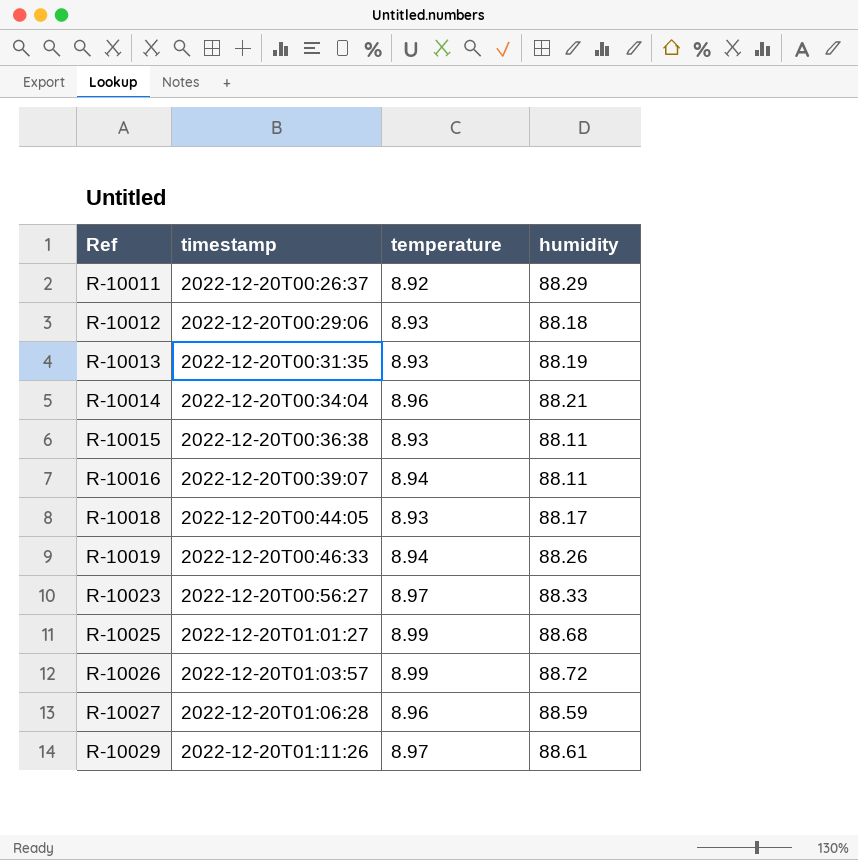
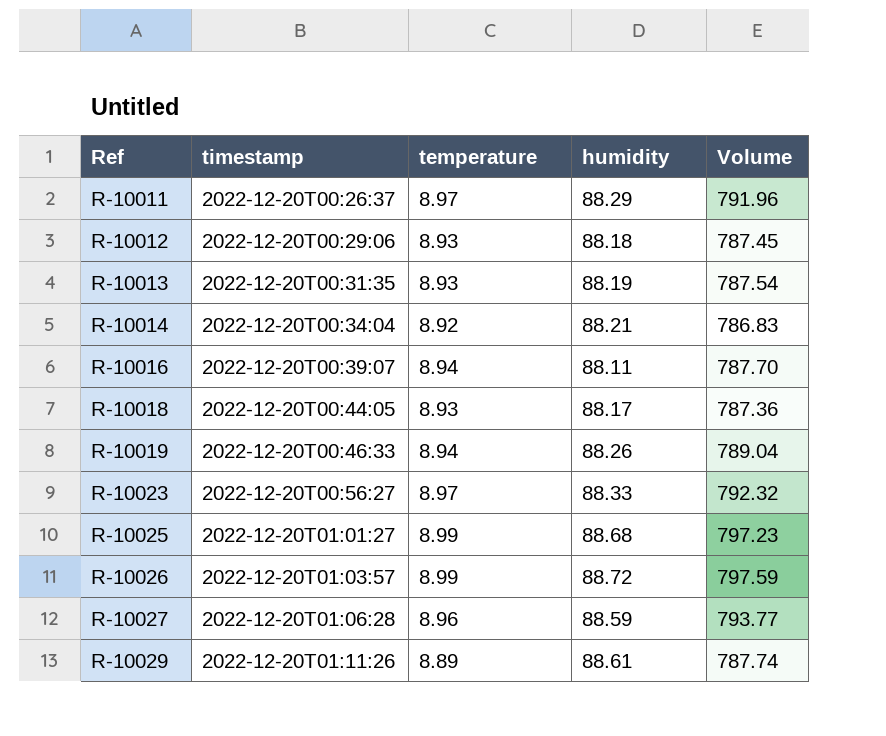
column Volume | formula: none -> [temperature] * [humidity]
row R-10015: 2022-12-20T00:36:38 | 8.93 | 88.11 -> none
R-10011 | temperature: 8.92 -> 8.97
R-10014 | temperature: 8.96 -> 8.92
R-10029 | temperature: 8.97 -> 8.89

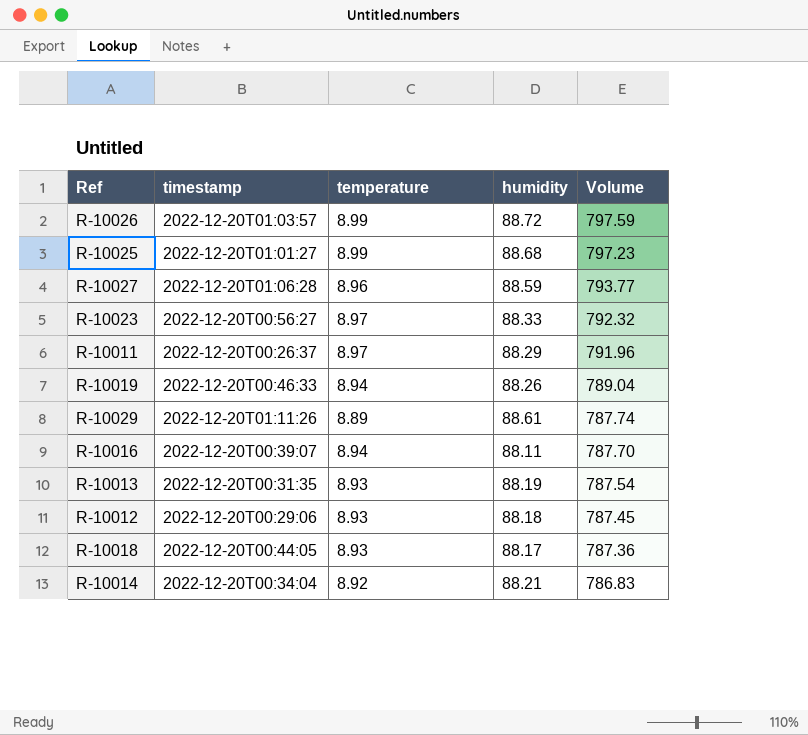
row order: Ref ascending -> Volume descending

